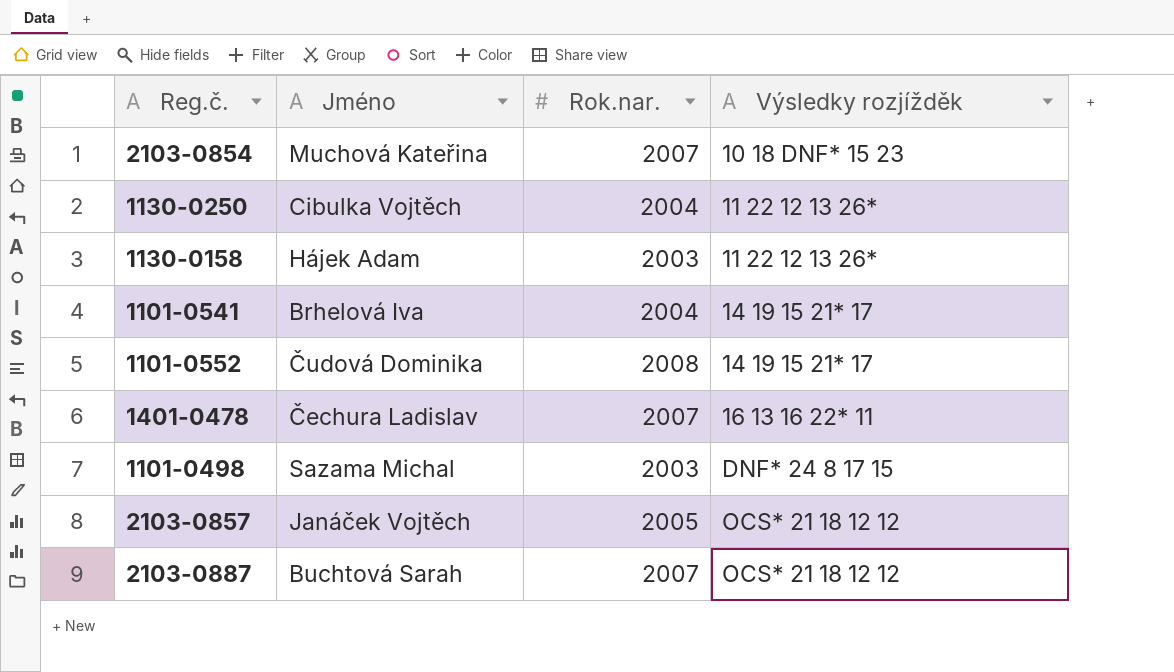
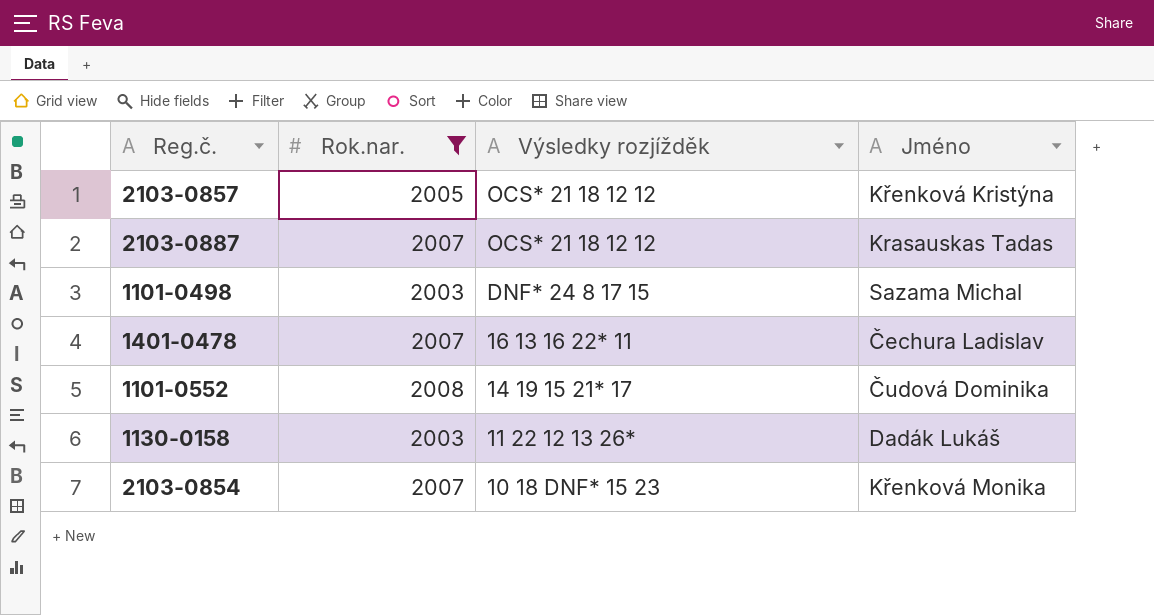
filter: none -> Rok.nar. != 2004
row order: Výsledky rozjížděk ascending -> Výsledky rozjížděk descending
column Jméno | position: 2 -> 4
2103-0857 | Jméno: Janáček Vojtěch -> Křenková Kristýna
2103-0887 | Jméno: Buchtová Sarah -> Krasauskas Tadas
1130-0158 | Jméno: Hájek Adam -> Dadák Lukáš
2103-0854 | Jméno: Muchová Kateřina -> Křenková Monika

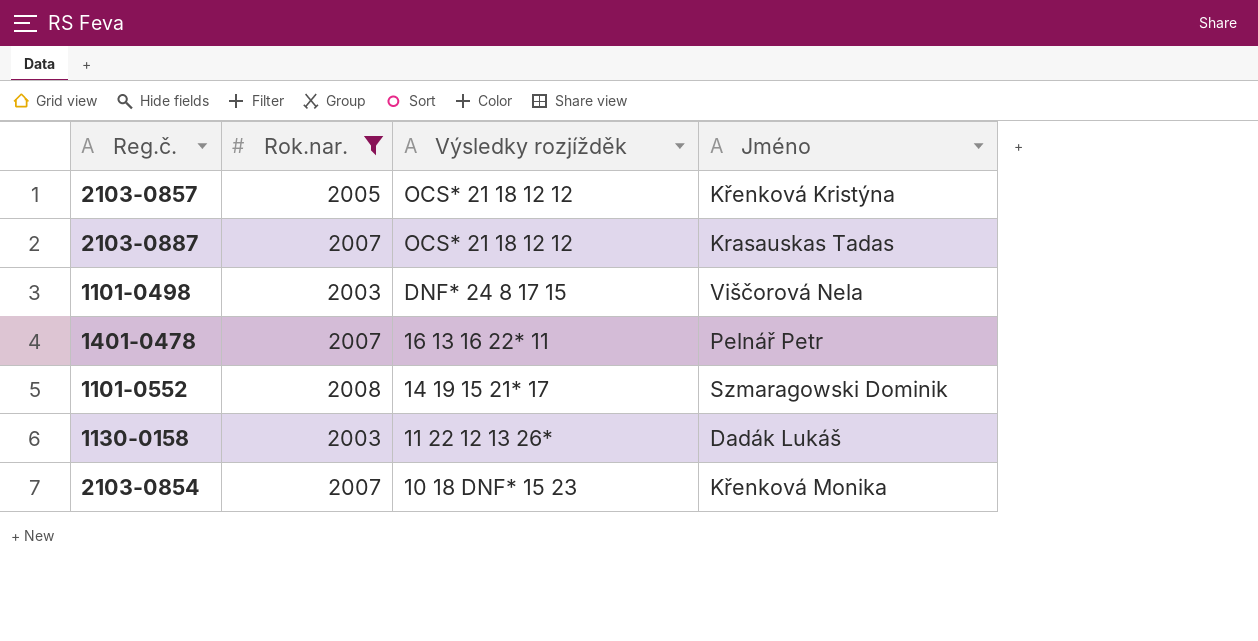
1101-0498 | Jméno: Sazama Michal -> Viščorová Nela
1401-0478 | Jméno: Čechura Ladislav -> Pelnář Petr
1101-0552 | Jméno: Čudová Dominika -> Szmaragowski Dominik

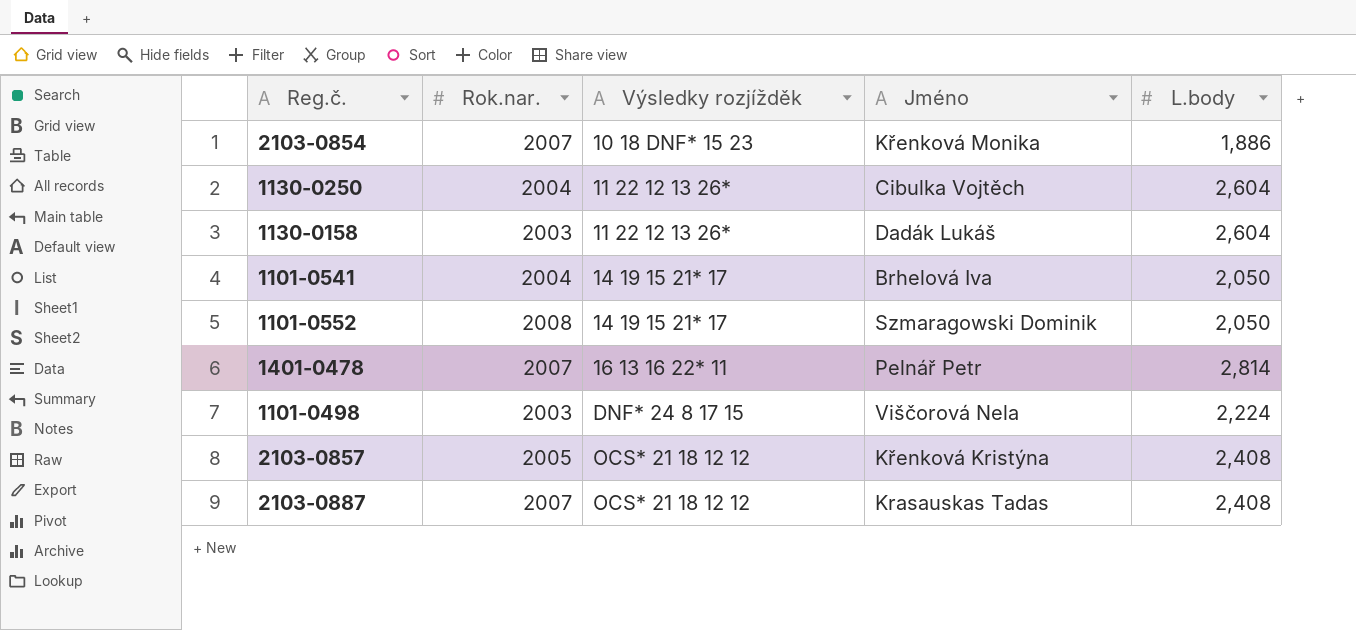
filter: Rok.nar. != 2004 -> none
row order: Výsledky rozjížděk descending -> Výsledky rozjížděk ascending
column L.body | position: none -> 5

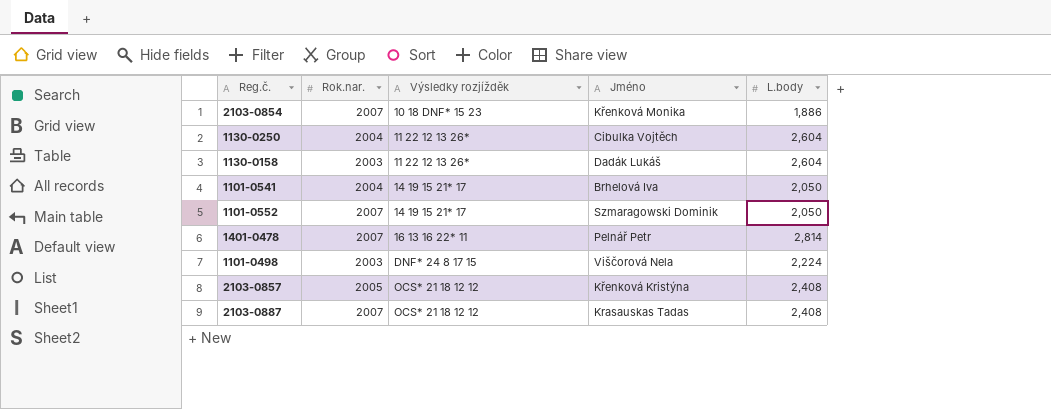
1101-0552 | Rok.nar.: 2008 -> 2007

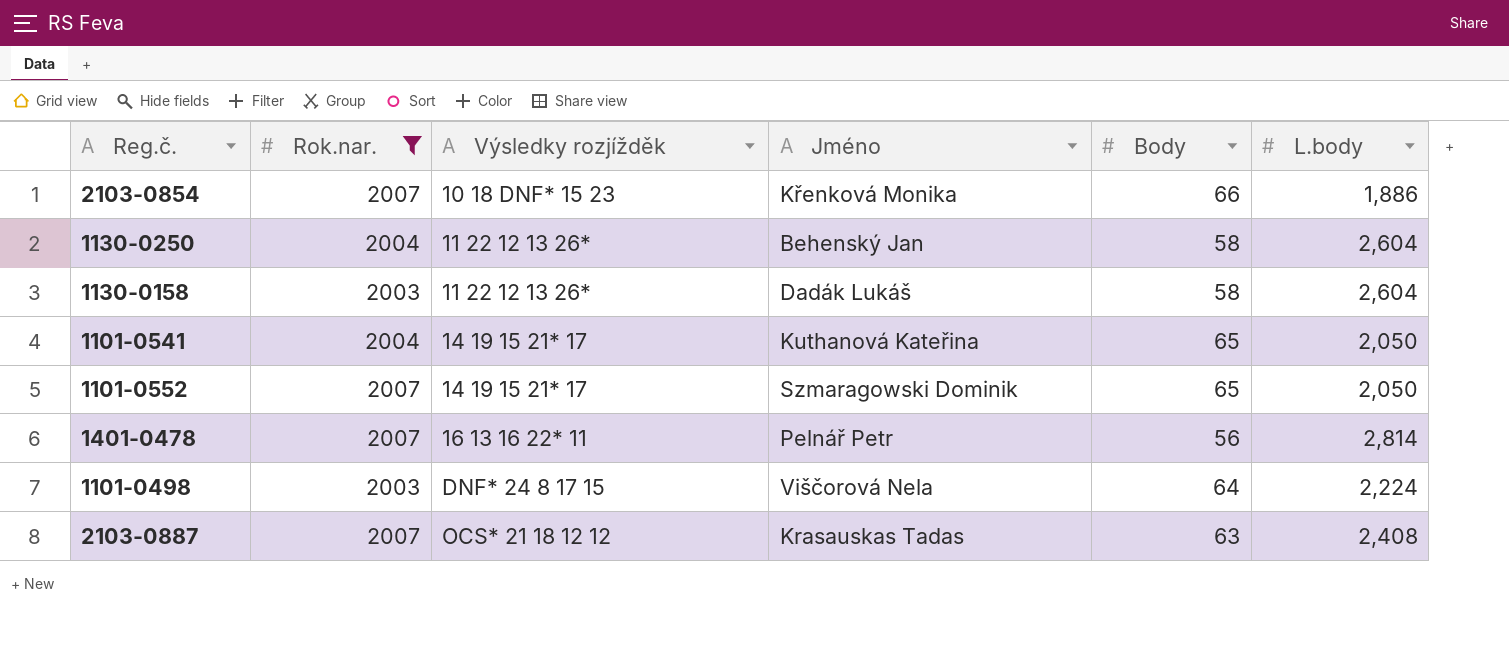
filter: none -> Rok.nar. != 2005
column Body | position: none -> 5
1130-0250 | Jméno: Cibulka Vojtěch -> Behenský Jan
1101-0541 | Jméno: Brhelová Iva -> Kuthanová Kateřina

